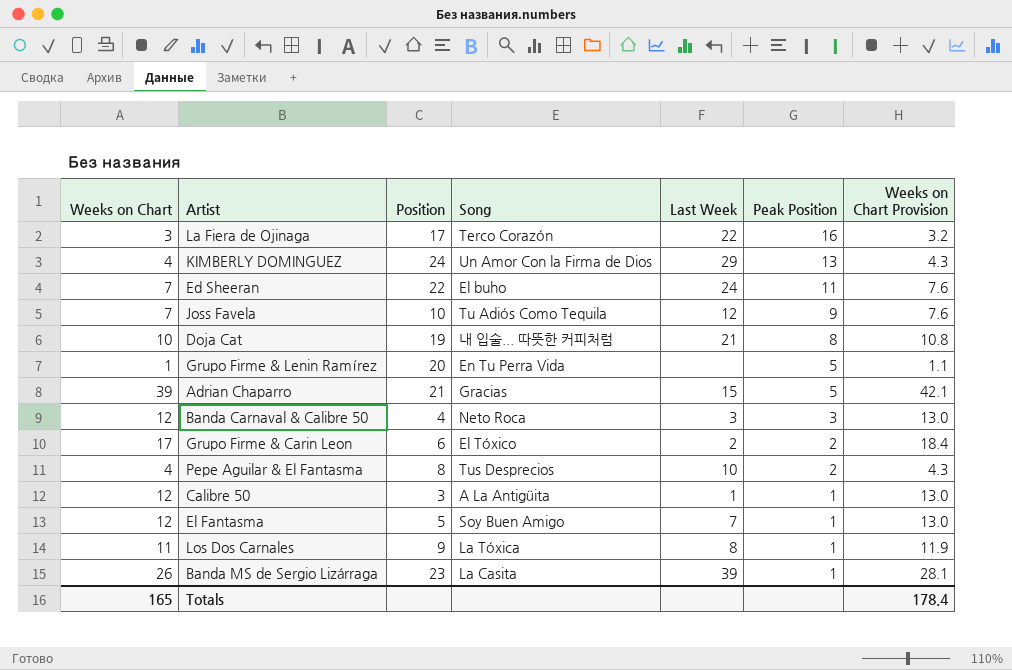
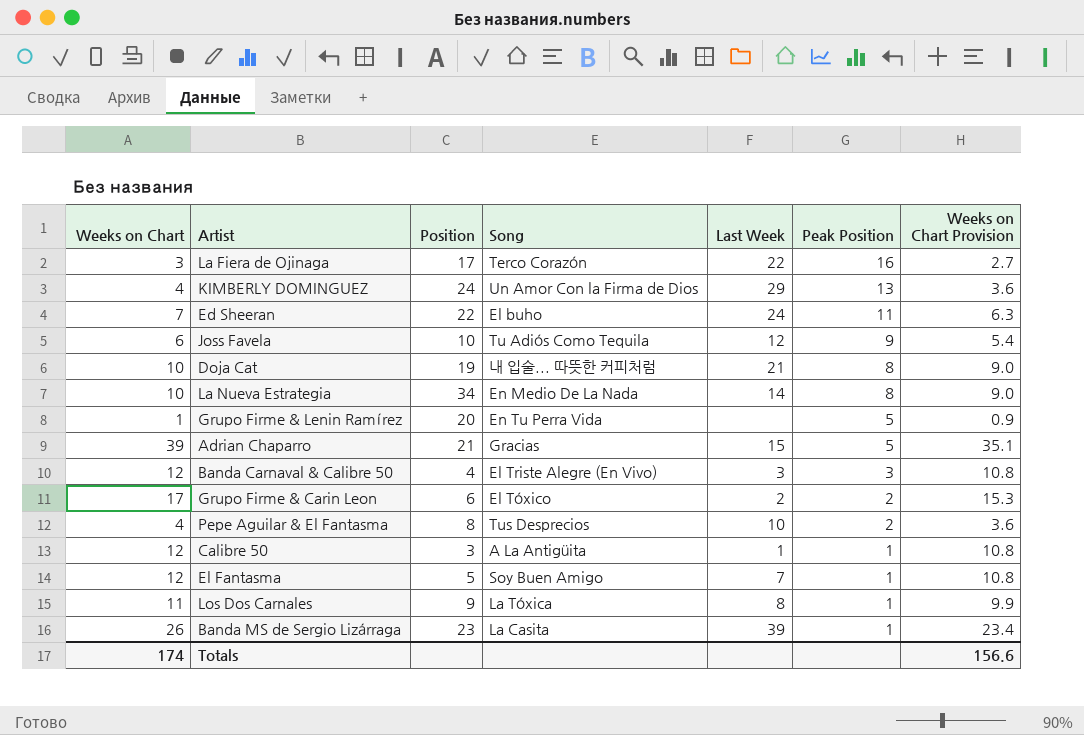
column Weeks on Chart Provision | formula: [Weeks on Chart] * 1.08 -> [Weeks on Chart] * 0.9
Joss Favela | Weeks on Chart: 7 -> 6
row La Nueva Estrategia: none -> 10 | 34 | En Medio De La Nada | 14 | 8 | 9.0
Banda Carnaval & Calibre 50 | Song: Neto Roca -> El Triste Alegre (En Vivo)
Totals | Weeks on Chart: 165 -> 174
Totals | Weeks on Chart Provision: 178.4 -> 156.6

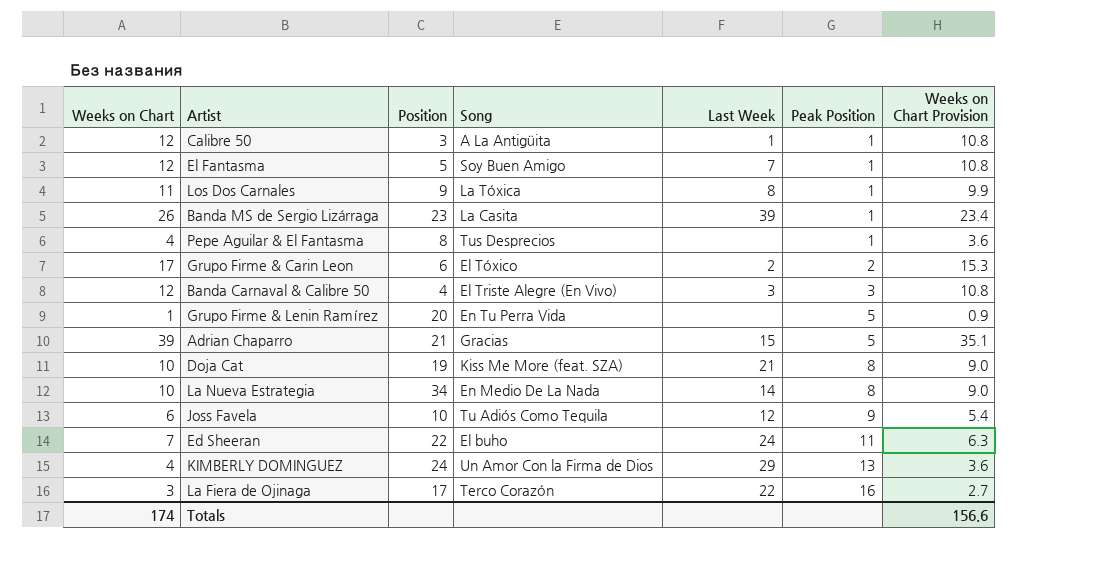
row order: Peak Position descending -> Peak Position ascending
Pepe Aguilar & El Fantasma | Last Week: 10 -> none
Pepe Aguilar & El Fantasma | Peak Position: 2 -> 1
Doja Cat | Song: 내 입술... 따뜻한 커피처럼 -> Kiss Me More (feat. SZA)

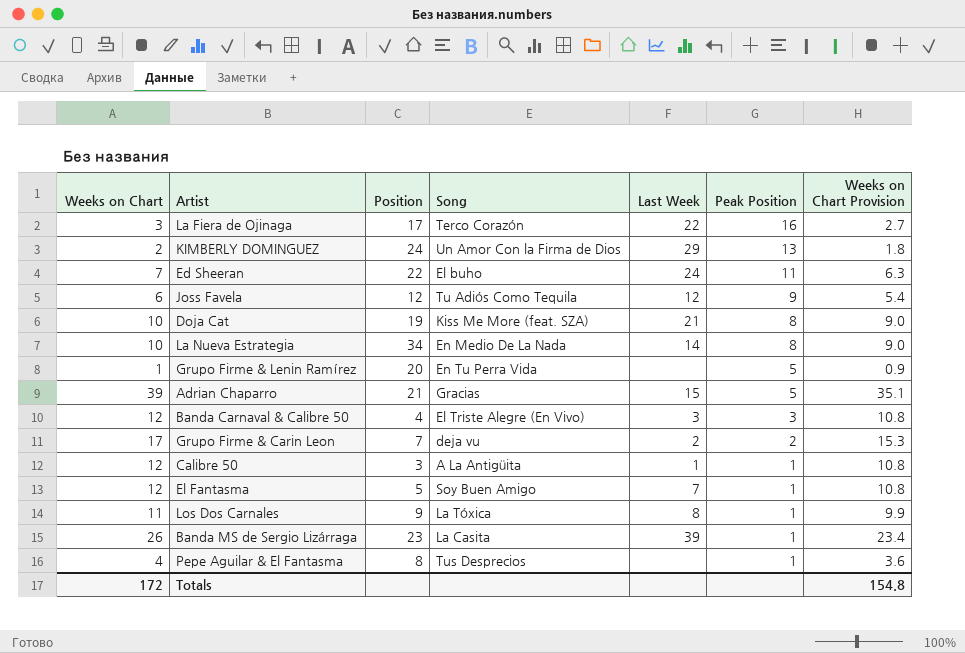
row order: Peak Position ascending -> Peak Position descending
KIMBERLY DOMINGUEZ | Weeks on Chart: 4 -> 2
KIMBERLY DOMINGUEZ | Weeks on Chart Provision: 3.6 -> 1.8
Joss Favela | Position: 10 -> 12
Grupo Firme & Carin Leon | Position: 6 -> 7
Grupo Firme & Carin Leon | Song: El Tóxico -> deja vu
Totals | Weeks on Chart: 174 -> 172
Totals | Weeks on Chart Provision: 156.6 -> 154.8

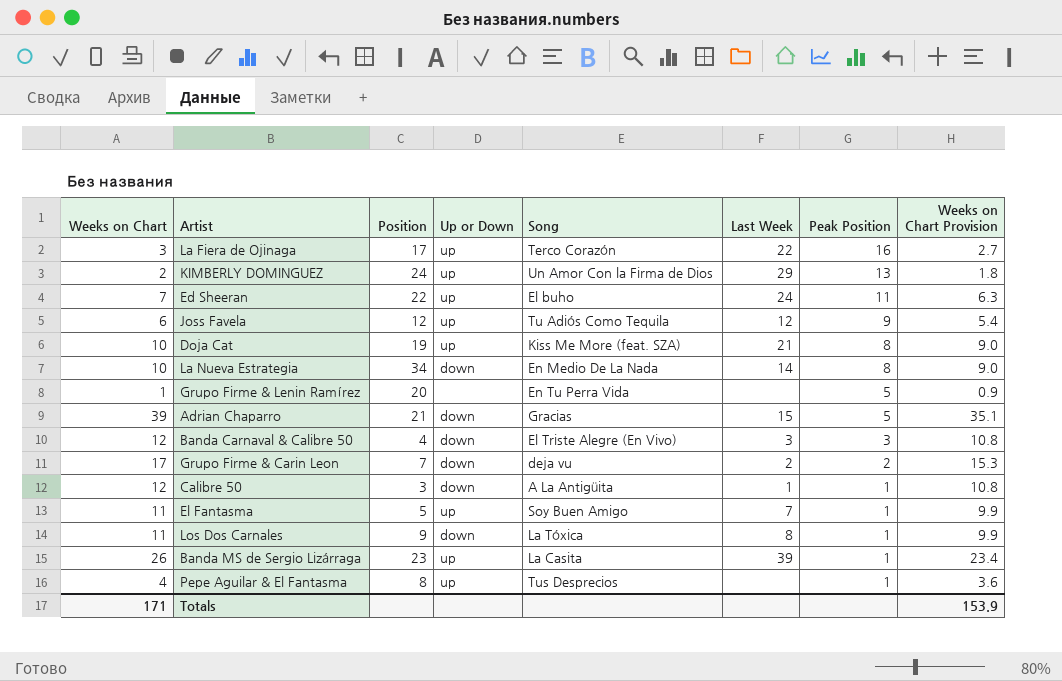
column Up or Down | position: none -> 4
El Fantasma | Weeks on Chart: 12 -> 11
El Fantasma | Weeks on Chart Provision: 10.8 -> 9.9
Totals | Weeks on Chart: 172 -> 171
Totals | Weeks on Chart Provision: 154.8 -> 153.9

